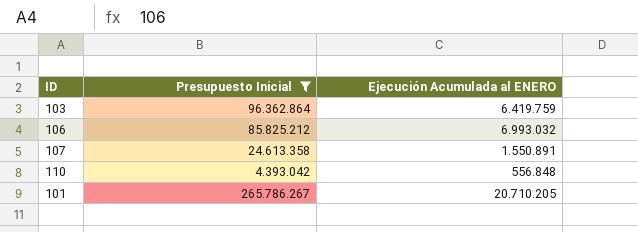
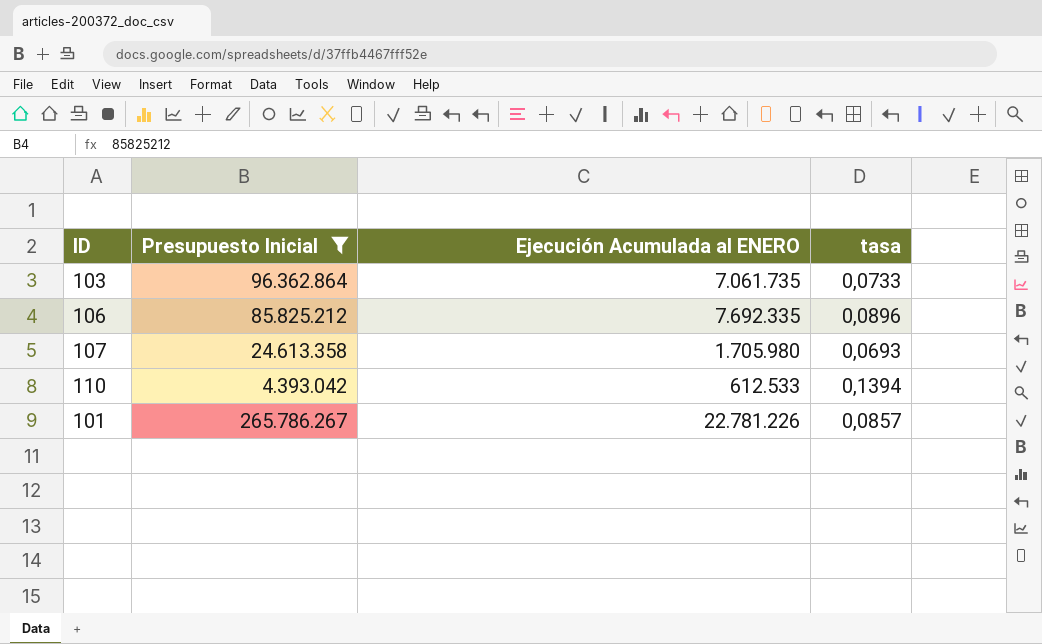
column tasa | formula: none -> [Ejecución Acumulada al ENERO] / [Presupuesto Inicial]
103 | Ejecución Acumulada al ENERO: 6.419.759 -> 7.061.735
106 | Ejecución Acumulada al ENERO: 6.993.032 -> 7.692.335
107 | Ejecución Acumulada al ENERO: 1.550.891 -> 1.705.980
110 | Ejecución Acumulada al ENERO: 556.848 -> 612.533
101 | Ejecución Acumulada al ENERO: 20.710.205 -> 22.781.226

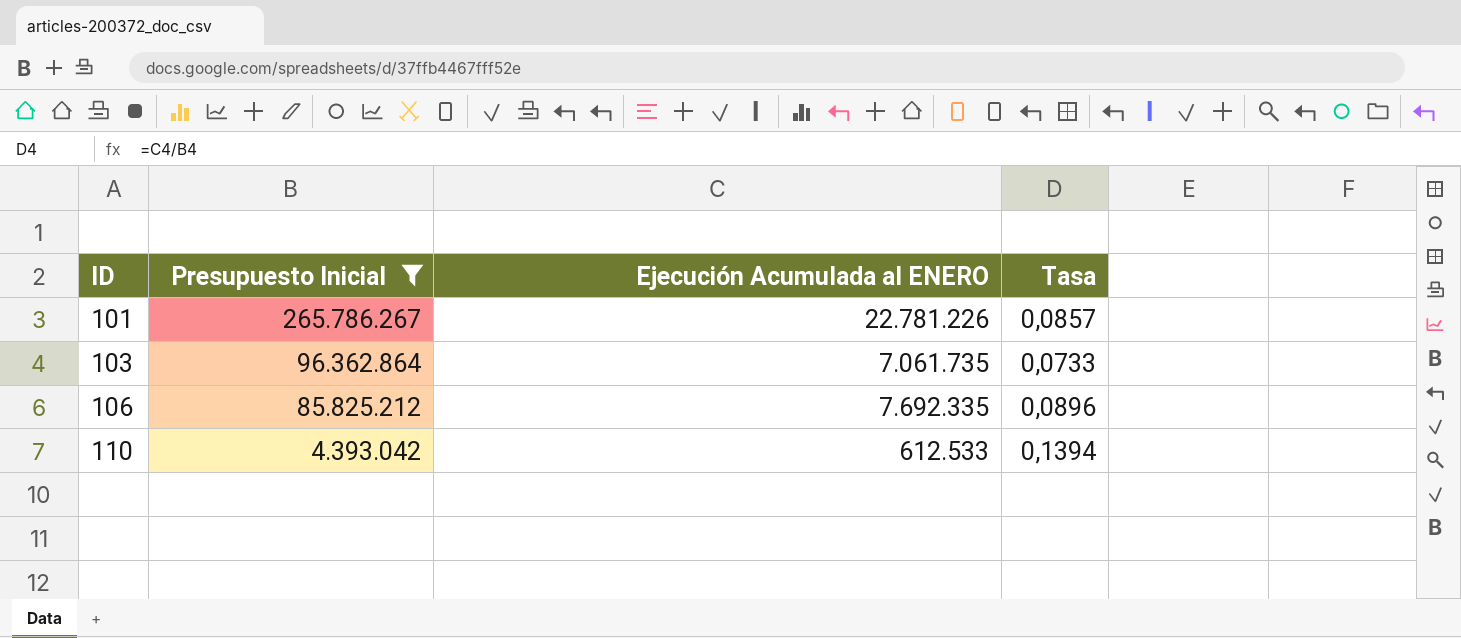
row order: none -> ID ascending
column name: tasa -> Tasa
row 107: 24.613.358 | 1.705.980 | 0,0693 -> none

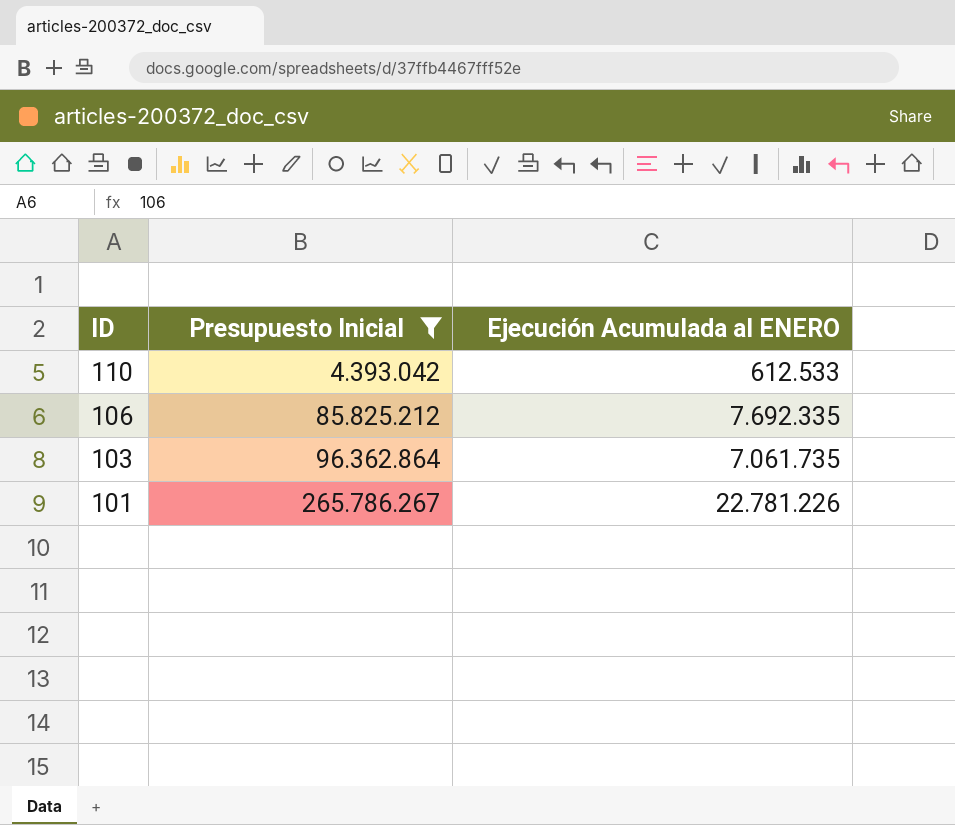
row order: ID ascending -> ID descending
column Tasa | formula: [Ejecución Acumulada al ENERO] / [Presupuesto Inicial] -> none

